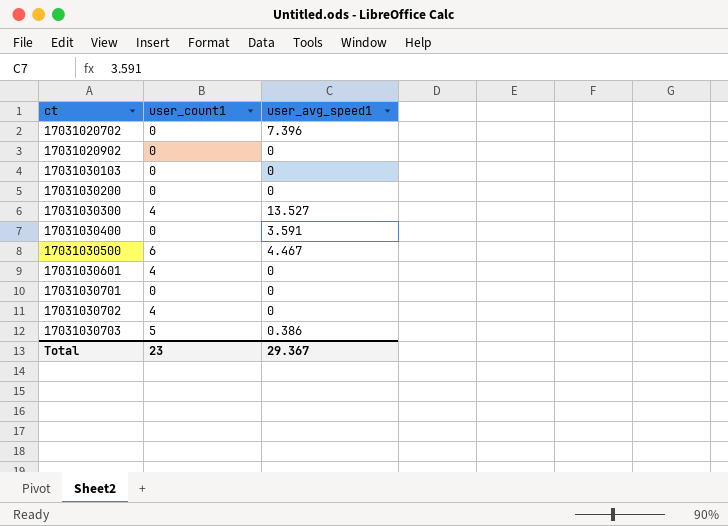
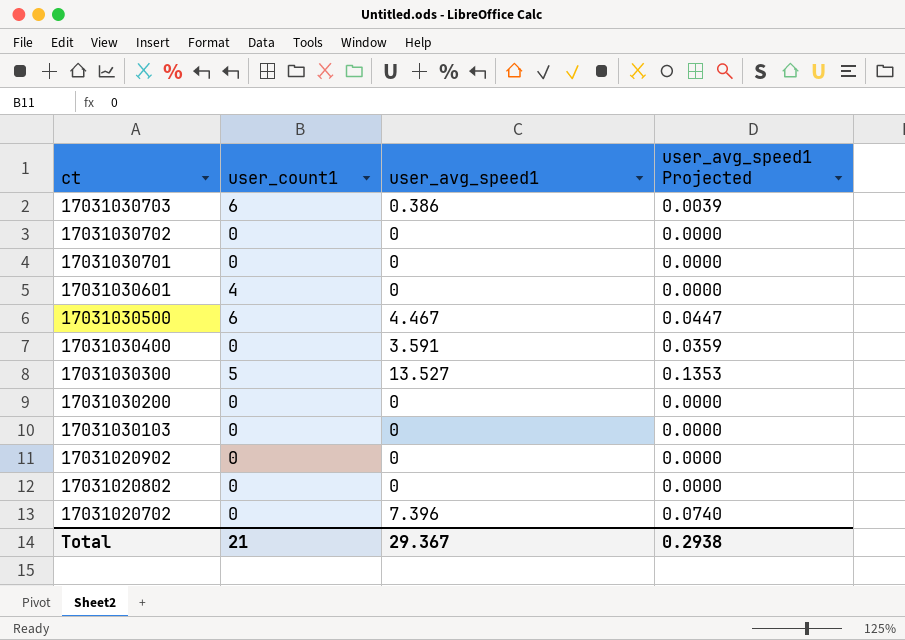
row order: ct ascending -> ct descending
column user_avg_speed1 Projected | formula: none -> [user_avg_speed1] * 0.01
17031030703 | user_count1: 5 -> 6
17031030702 | user_count1: 4 -> 0
17031030300 | user_count1: 4 -> 5
row 17031020802: none -> 0 | 0 | 0.0000
Total | user_count1: 23 -> 21

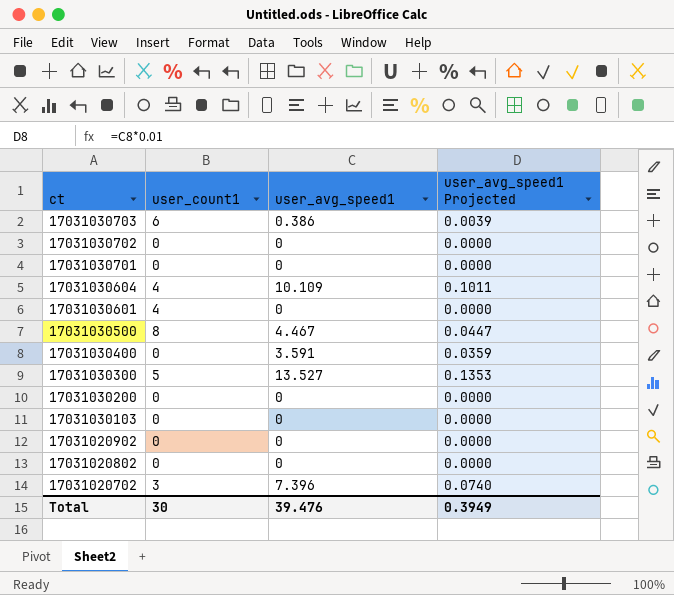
row 17031030604: none -> 4 | 10.109 | 0.1011
17031030500 | user_count1: 6 -> 8
17031020702 | user_count1: 0 -> 3
Total | user_count1: 21 -> 30
Total | user_avg_speed1: 29.367 -> 39.476
Total | user_avg_speed1 Projected: 0.2938 -> 0.3949

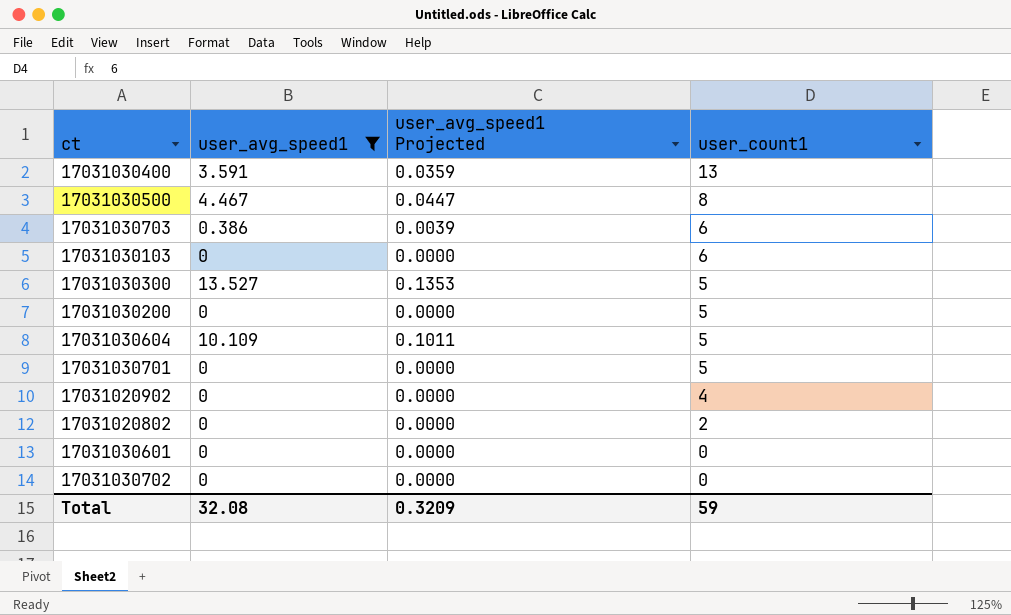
filter: none -> user_avg_speed1 != 7.396
row order: ct descending -> user_count1 descending
column user_count1 | position: 2 -> 4
17031030400 | user_count1: 0 -> 13
17031030103 | user_count1: 0 -> 6
17031030200 | user_count1: 0 -> 5
17031030604 | user_count1: 4 -> 5
17031030701 | user_count1: 0 -> 5
17031020902 | user_count1: 0 -> 4
17031020802 | user_count1: 0 -> 2
17031030601 | user_count1: 4 -> 0
Total | user_avg_speed1: 39.476 -> 32.08
Total | user_avg_speed1 Projected: 0.3949 -> 0.3209
Total | user_count1: 30 -> 59

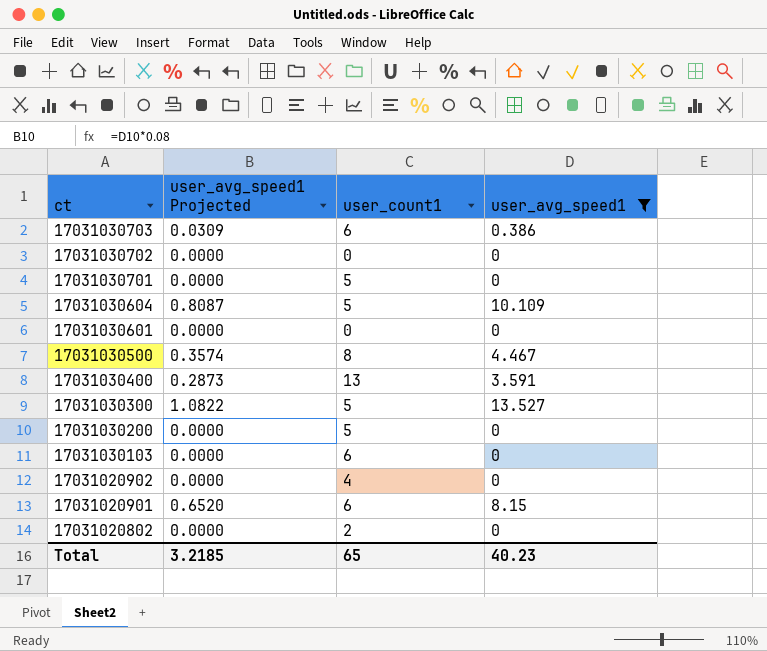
row order: user_count1 descending -> ct descending
column user_avg_speed1 Projected | formula: [user_avg_speed1] * 0.01 -> [user_avg_speed1] * 0.08
column user_avg_speed1 | position: 2 -> 4
row 17031020901: none -> 0.6520 | 6 | 8.15
Total | user_avg_speed1 Projected: 0.3209 -> 3.2185
Total | user_count1: 59 -> 65
Total | user_avg_speed1: 32.08 -> 40.23

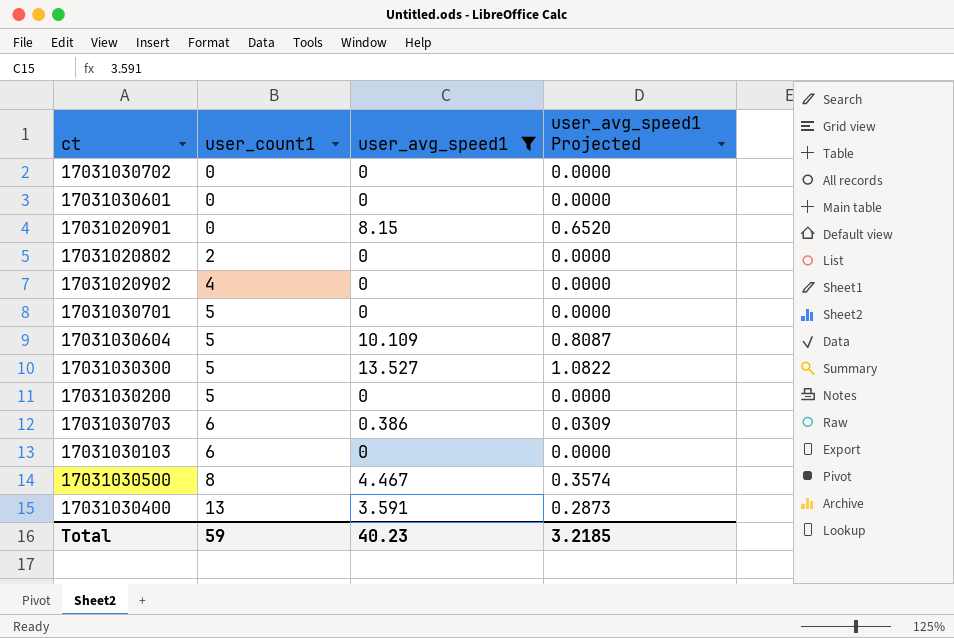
row order: ct descending -> user_count1 ascending
column user_avg_speed1 Projected | position: 2 -> 4
17031020901 | user_count1: 6 -> 0
Total | user_count1: 65 -> 59

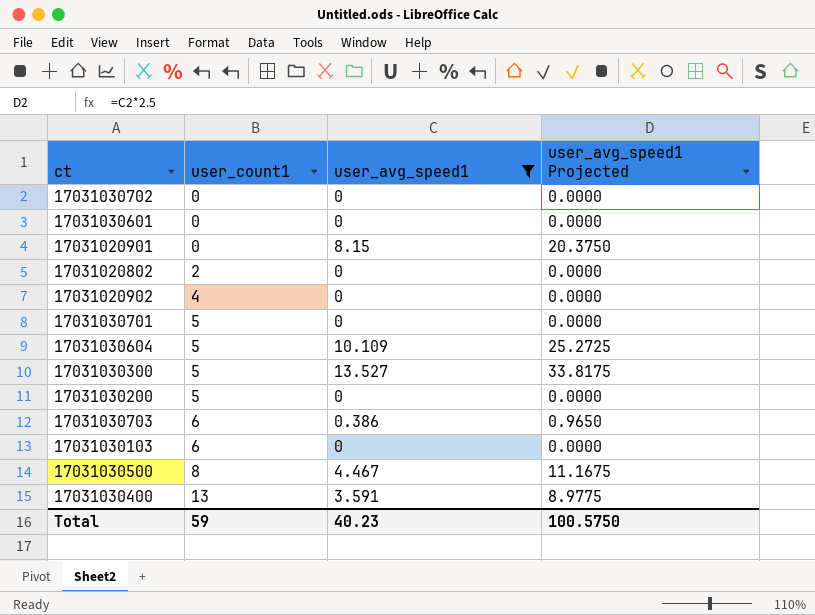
column user_avg_speed1 Projected | formula: [user_avg_speed1] * 0.08 -> [user_avg_speed1] * 2.5
Total | user_avg_speed1 Projected: 3.2185 -> 100.5750

